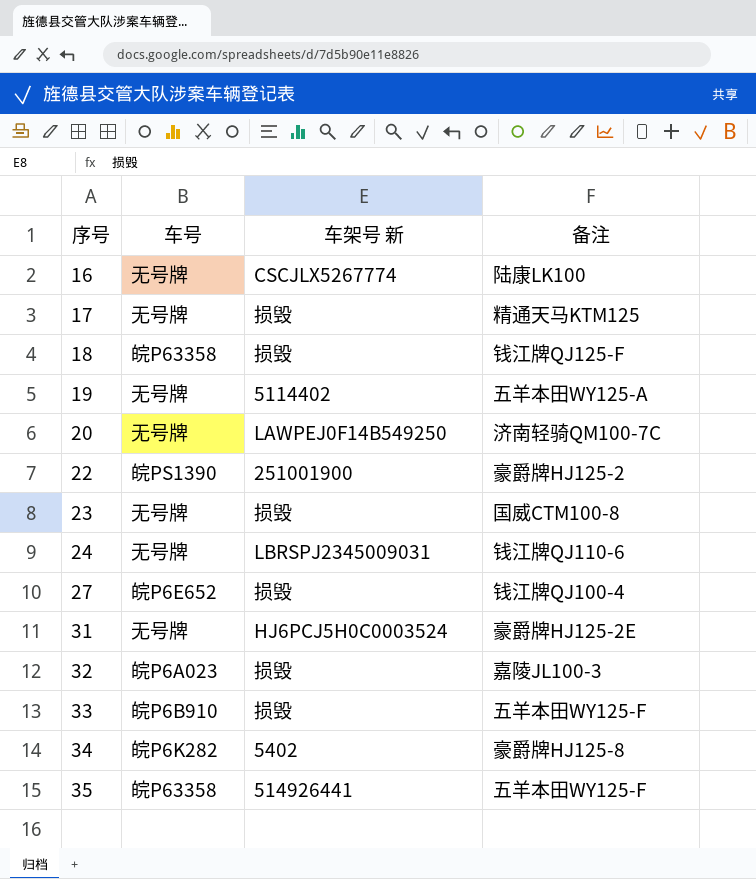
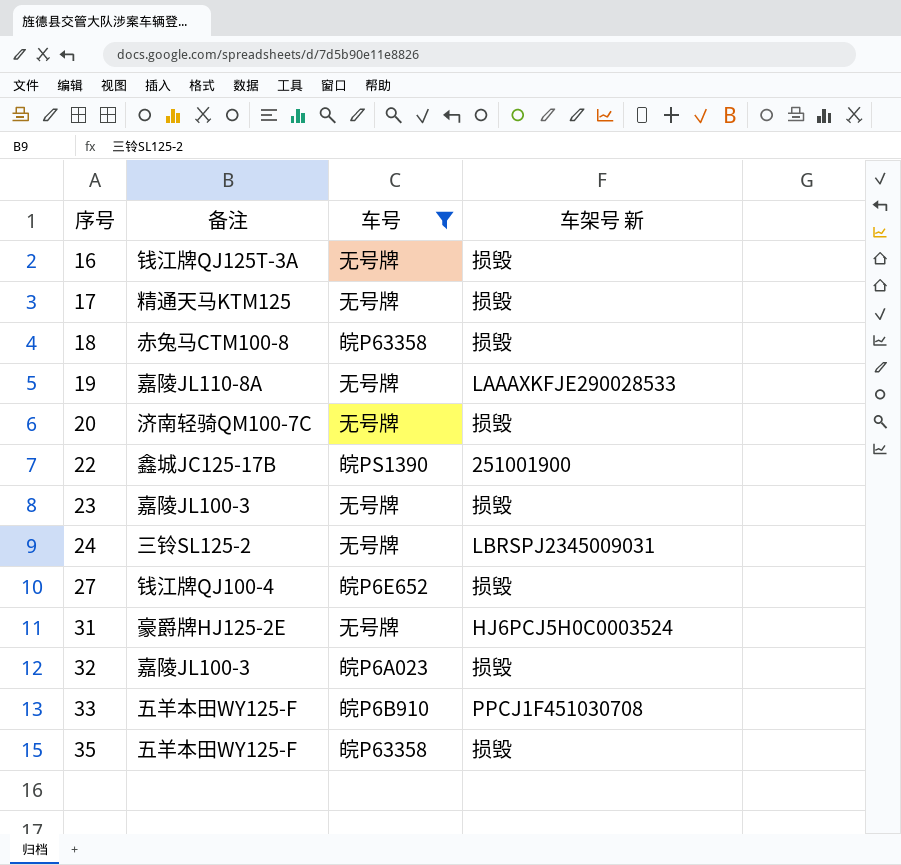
filter: none -> 车号 != 皖P6K282
column 备注 | position: 4 -> 2
16 | 备注: 陆康LK100 -> 钱江牌QJ125T-3A
16 | 车架号 新: CSCJLX5267774 -> 损毁
18 | 备注: 钱江牌QJ125-F -> 赤兔马CTM100-8
19 | 备注: 五羊本田WY125-A -> 嘉陵JL110-8A
19 | 车架号 新: 5114402 -> LAAAXKFJE290028533
20 | 车架号 新: LAWPEJ0F14B549250 -> 损毁
22 | 备注: 豪爵牌HJ125-2 -> 鑫城JC125-17B
23 | 备注: 国威CTM100-8 -> 嘉陵JL100-3
24 | 备注: 钱江牌QJ110-6 -> 三铃SL125-2
33 | 车架号 新: 损毁 -> PPCJ1F451030708
35 | 车架号 新: 514926441 -> 损毁

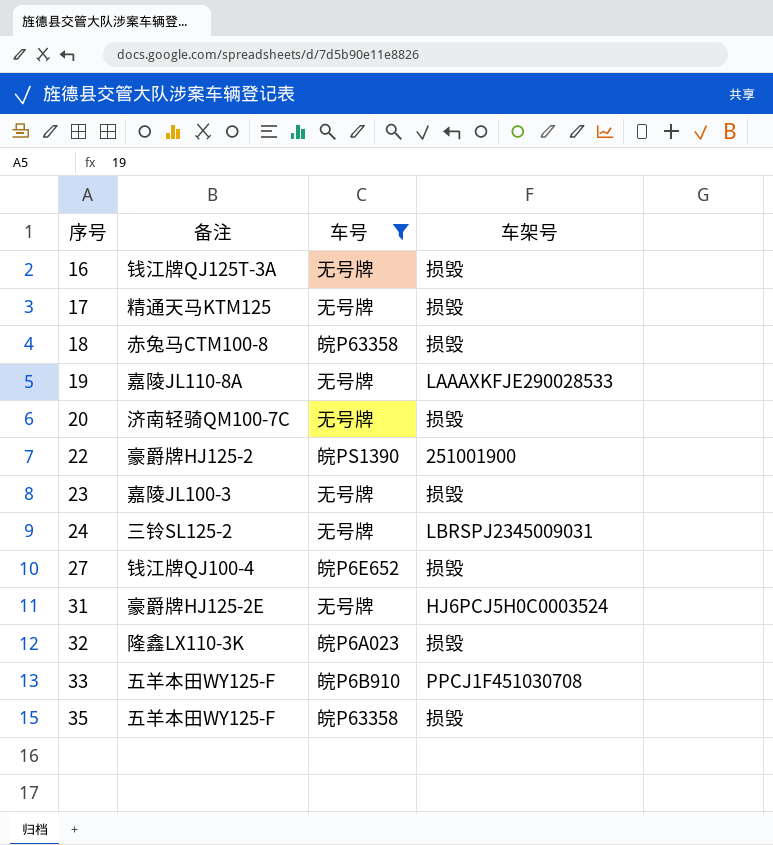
column name: 车架号 新 -> 车架号
22 | 备注: 鑫城JC125-17B -> 豪爵牌HJ125-2
32 | 备注: 嘉陵JL100-3 -> 隆鑫LX110-3K

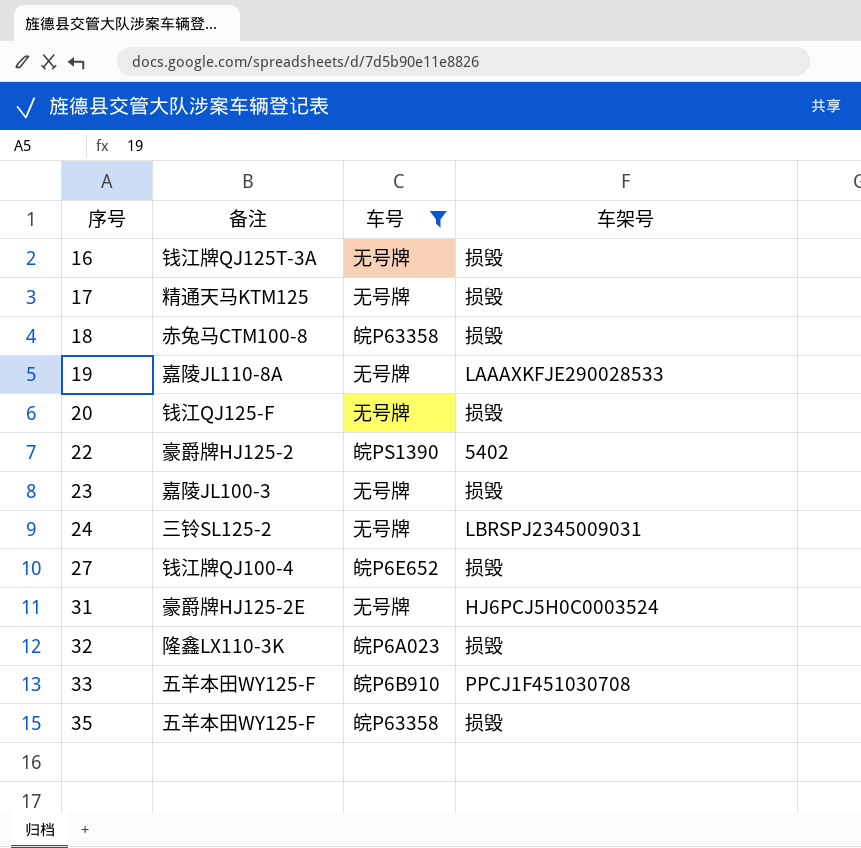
20 | 备注: 济南轻骑QM100-7C -> 钱江QJ125-F
22 | 车架号: 251001900 -> 5402

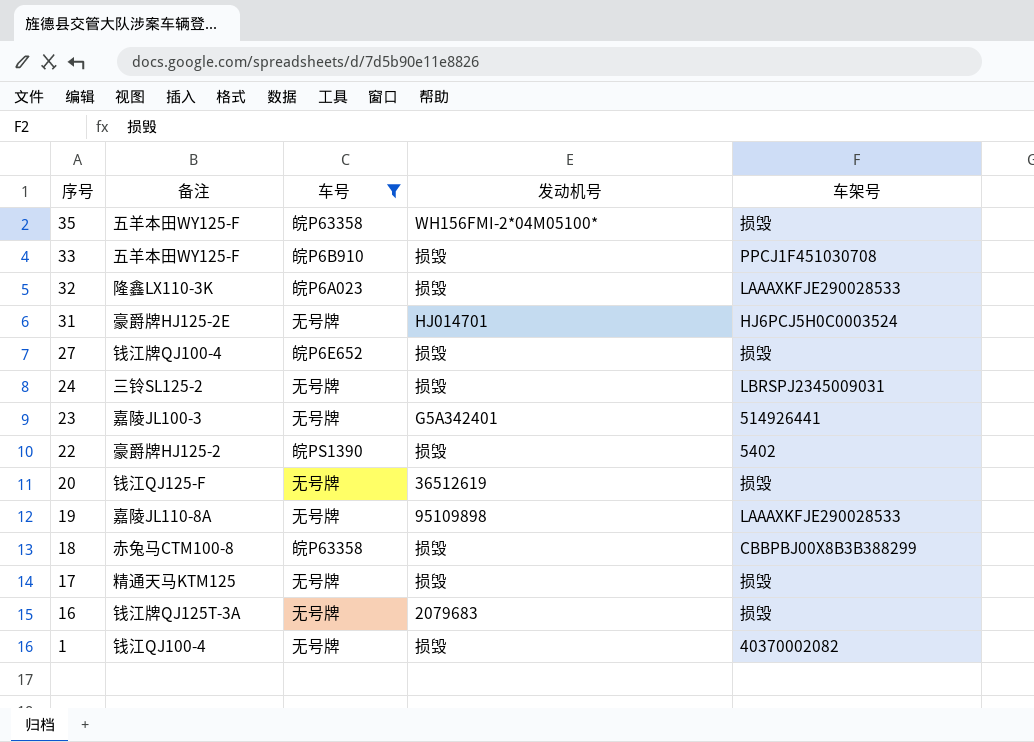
row order: 序号 ascending -> 序号 descending
column 发动机号 | position: none -> 4
32 | 车架号: 损毁 -> LAAAXKFJE290028533
23 | 车架号: 损毁 -> 514926441
18 | 车架号: 损毁 -> CBBPBJ00X8B3B388299
row 1: none -> 钱江QJ100-4 | 无号牌 | 损毁 | 40370002082

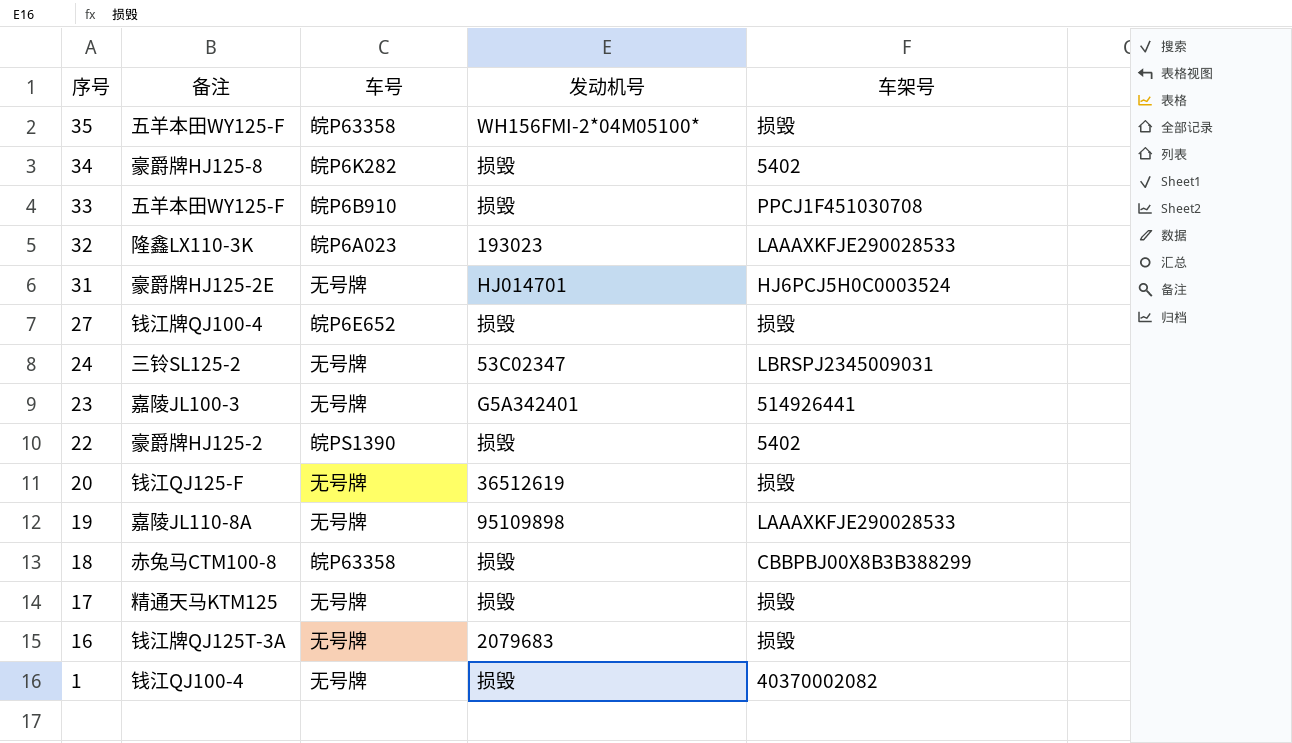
filter: 车号 != 皖P6K282 -> none
32 | 发动机号: 损毁 -> 193023
24 | 发动机号: 损毁 -> 53C02347

